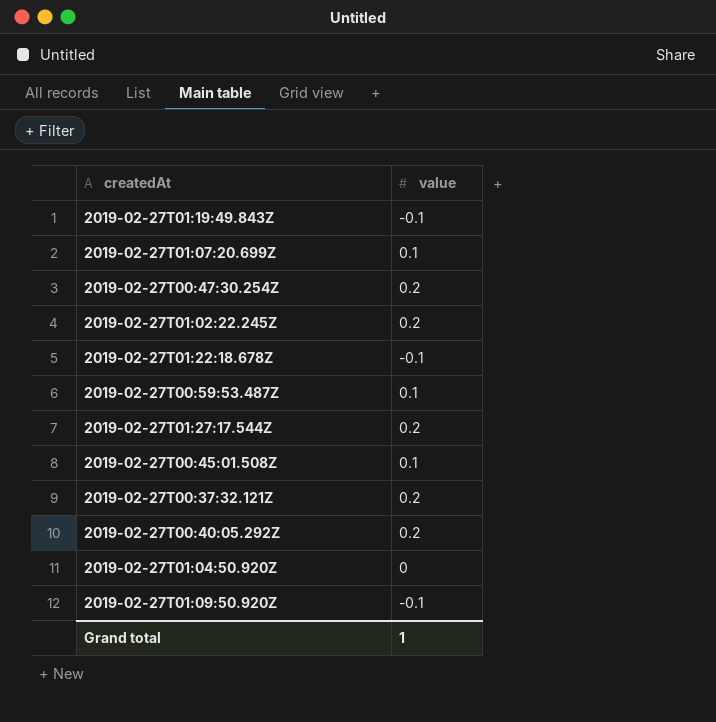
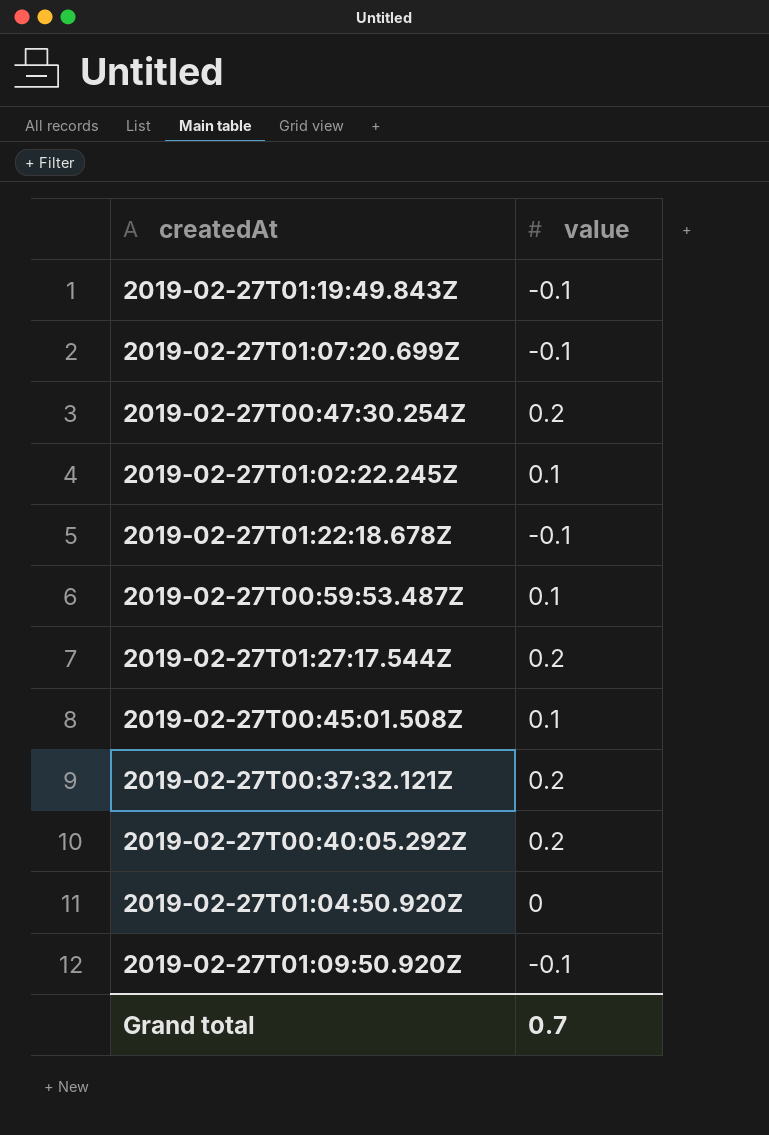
2019-02-27T01:07:20.699Z | value: 0.1 -> -0.1
2019-02-27T01:02:22.245Z | value: 0.2 -> 0.1
Grand total | value: 1 -> 0.7

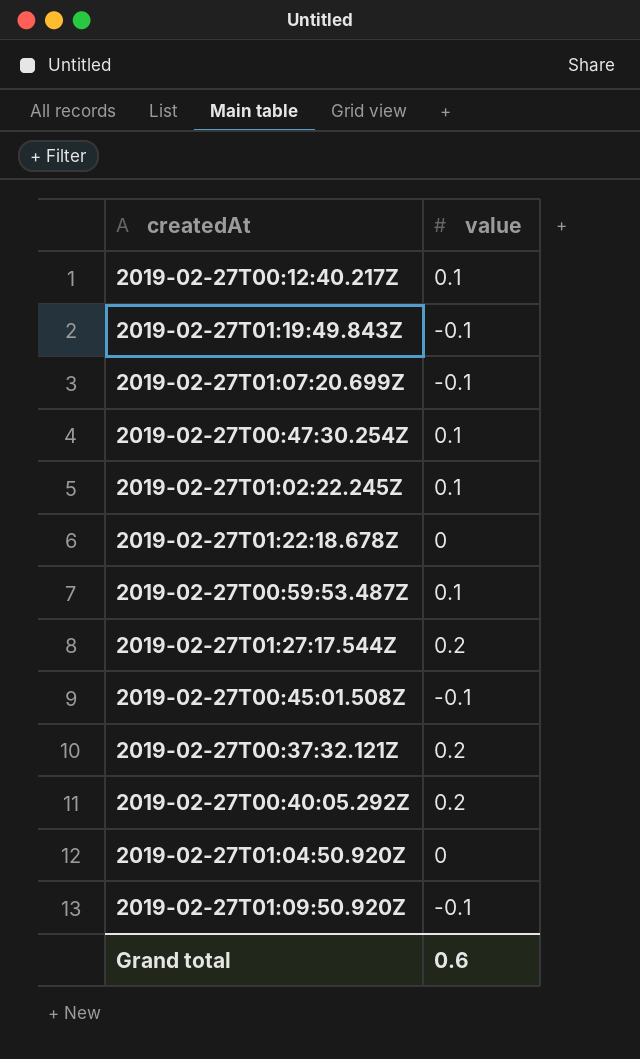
row 2019-02-27T00:12:40.217Z: none -> 0.1
2019-02-27T00:47:30.254Z | value: 0.2 -> 0.1
2019-02-27T01:22:18.678Z | value: -0.1 -> 0
2019-02-27T00:45:01.508Z | value: 0.1 -> -0.1
Grand total | value: 0.7 -> 0.6

